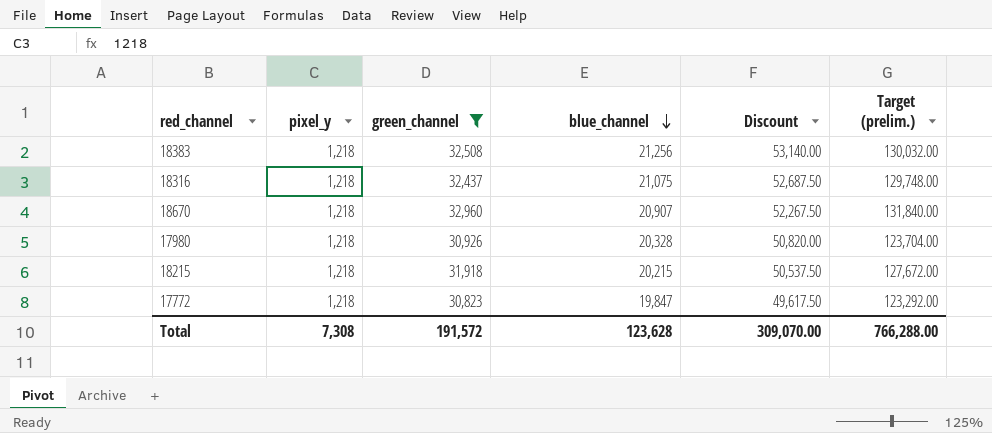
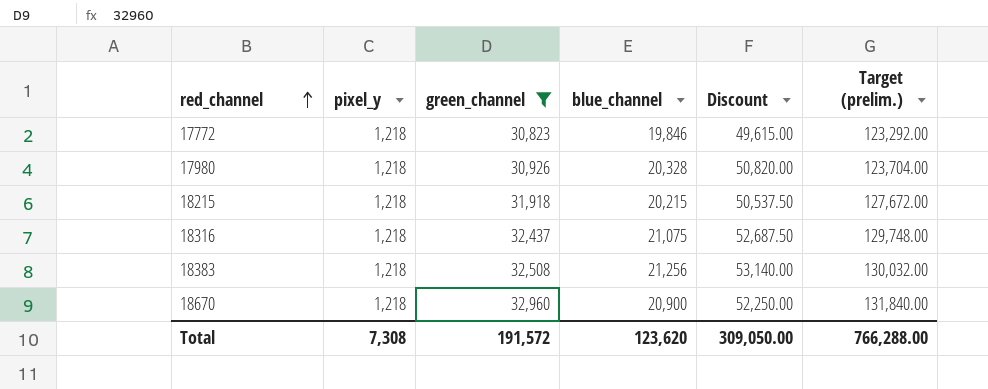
row order: blue_channel descending -> red_channel ascending
17772 | blue_channel: 19,847 -> 19,846
17772 | Discount: 49,617.50 -> 49,615.00
18670 | blue_channel: 20,907 -> 20,900
18670 | Discount: 52,267.50 -> 52,250.00
Total | blue_channel: 123,628 -> 123,620
Total | Discount: 309,070.00 -> 309,050.00

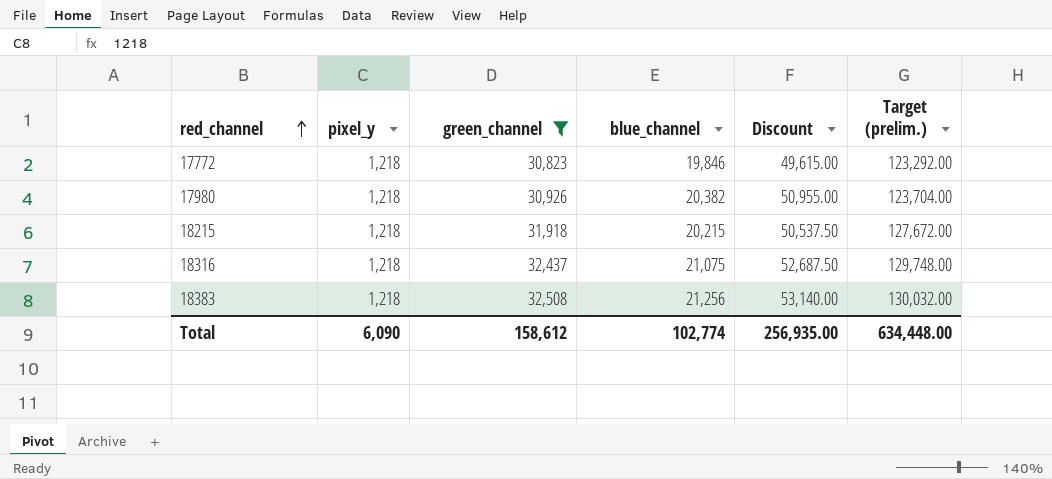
row 18670: 1,218 | 32,960 | 20,900 | 52,250.00 | 131,840.00 -> none
17980 | blue_channel: 20,328 -> 20,382
17980 | Discount: 50,820.00 -> 50,955.00
Total | pixel_y: 7,308 -> 6,090
Total | green_channel: 191,572 -> 158,612
Total | blue_channel: 123,620 -> 102,774
Total | Discount: 309,050.00 -> 256,935.00
Total | Target (prelim.): 766,288.00 -> 634,448.00

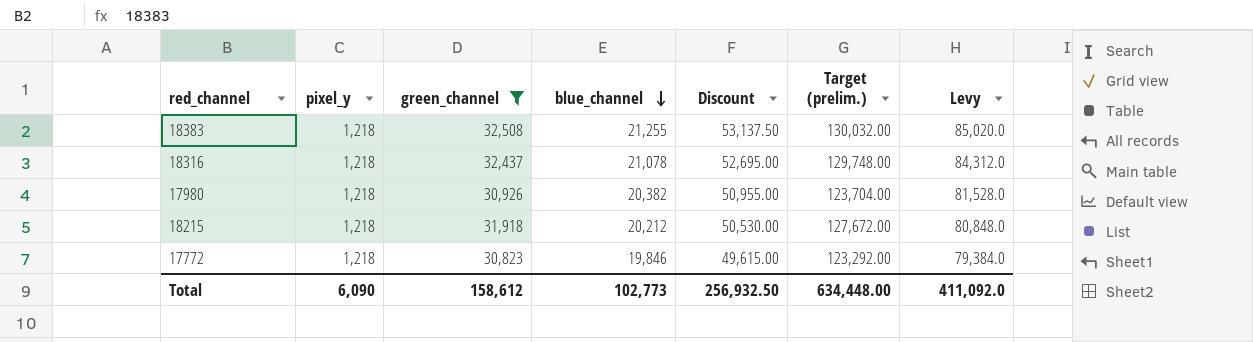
row order: red_channel ascending -> blue_channel descending
column Levy | formula: none -> [blue_channel] * 4
18383 | blue_channel: 21,256 -> 21,255
18383 | Discount: 53,140.00 -> 53,137.50
18316 | blue_channel: 21,075 -> 21,078
18316 | Discount: 52,687.50 -> 52,695.00
18215 | blue_channel: 20,215 -> 20,212
18215 | Discount: 50,537.50 -> 50,530.00
Total | blue_channel: 102,774 -> 102,773
Total | Discount: 256,935.00 -> 256,932.50

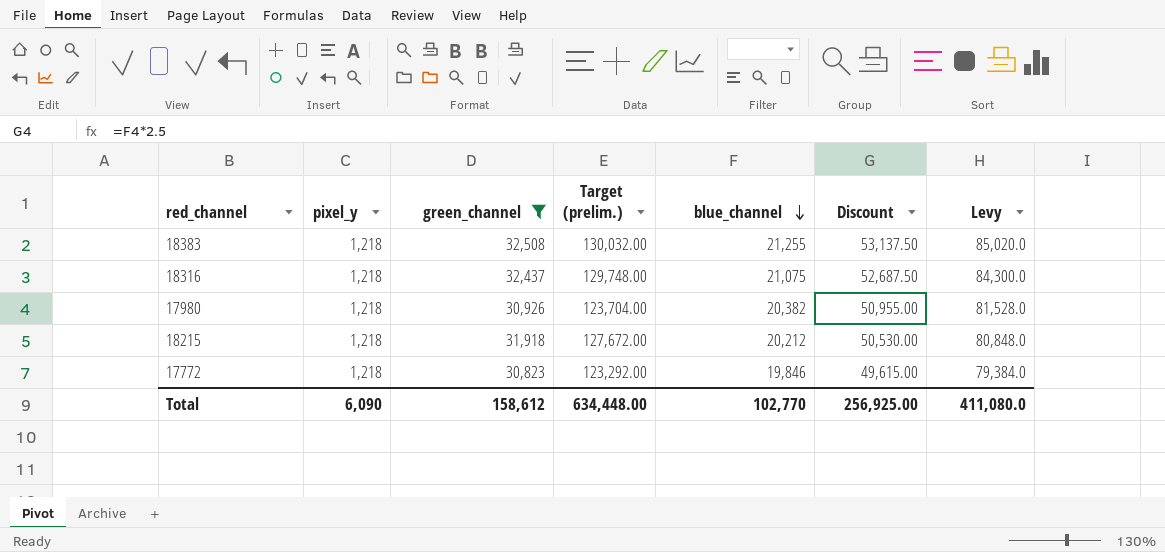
column Target (prelim.) | position: 6 -> 4
18316 | blue_channel: 21,078 -> 21,075
18316 | Discount: 52,695.00 -> 52,687.50
18316 | Levy: 84,312.0 -> 84,300.0
Total | blue_channel: 102,773 -> 102,770
Total | Discount: 256,932.50 -> 256,925.00
Total | Levy: 411,092.0 -> 411,080.0

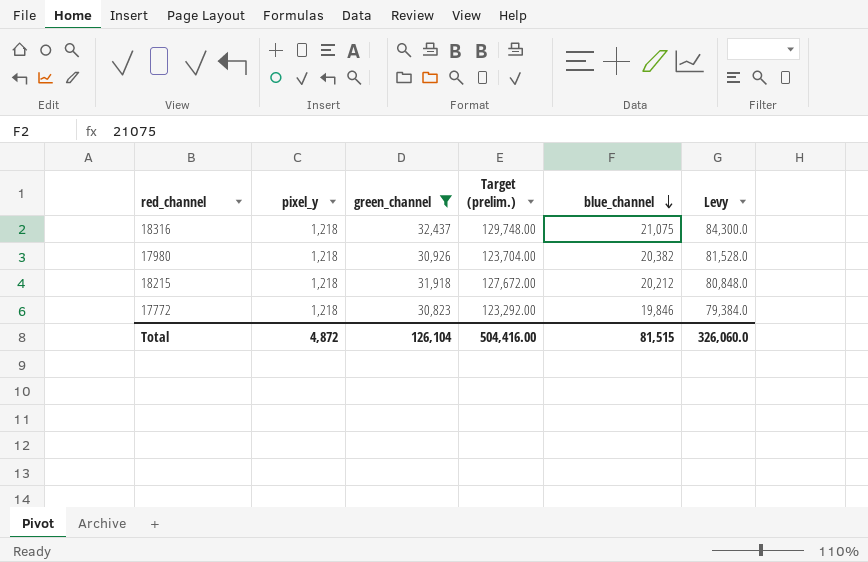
column Discount | formula: [blue_channel] * 2.5 -> none
row 18383: 1,218 | 32,508 | 130,032.00 | 21,255 | 53,137.50 | 85,020.0 -> none
Total | pixel_y: 6,090 -> 4,872
Total | green_channel: 158,612 -> 126,104
Total | Target (prelim.): 634,448.00 -> 504,416.00
Total | blue_channel: 102,770 -> 81,515
Total | Levy: 411,080.0 -> 326,060.0

